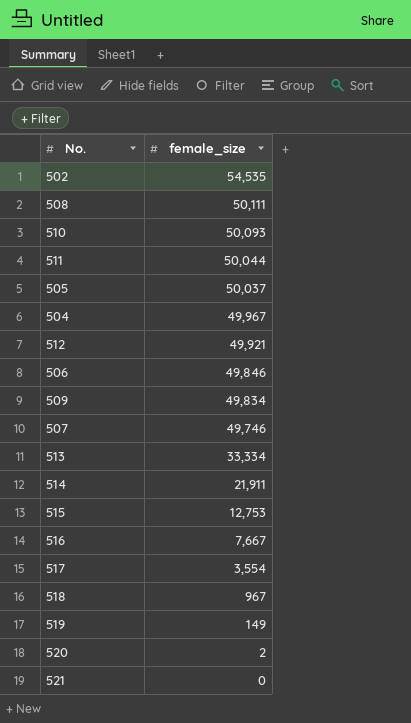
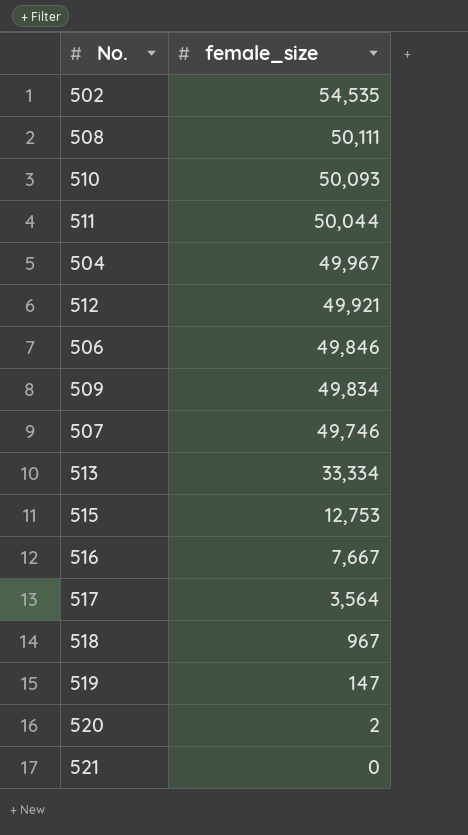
row 505: 50,037 -> none
row 514: 21,911 -> none
517 | female_size: 3,554 -> 3,564
519 | female_size: 149 -> 147

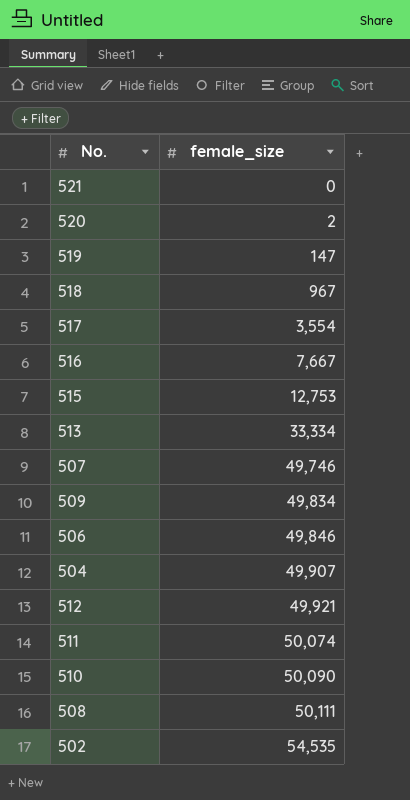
row order: female_size descending -> female_size ascending
517 | female_size: 3,564 -> 3,554
504 | female_size: 49,967 -> 49,907
511 | female_size: 50,044 -> 50,074
510 | female_size: 50,093 -> 50,090

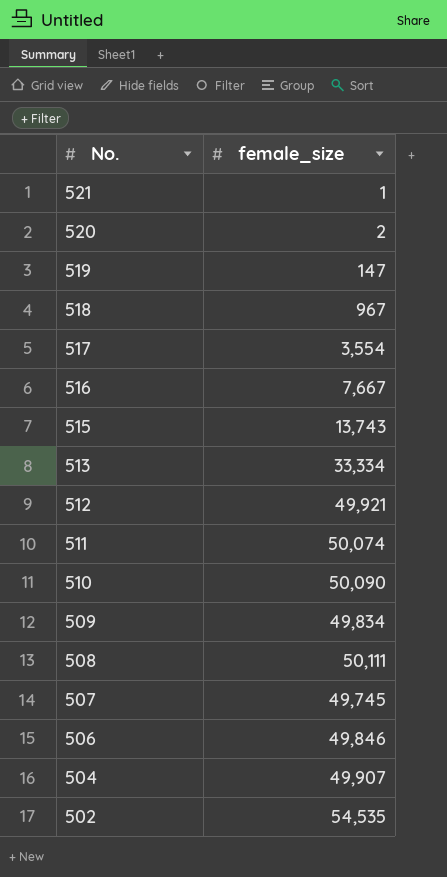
row order: female_size ascending -> No. descending
521 | female_size: 0 -> 1
515 | female_size: 12,753 -> 13,743
507 | female_size: 49,746 -> 49,745

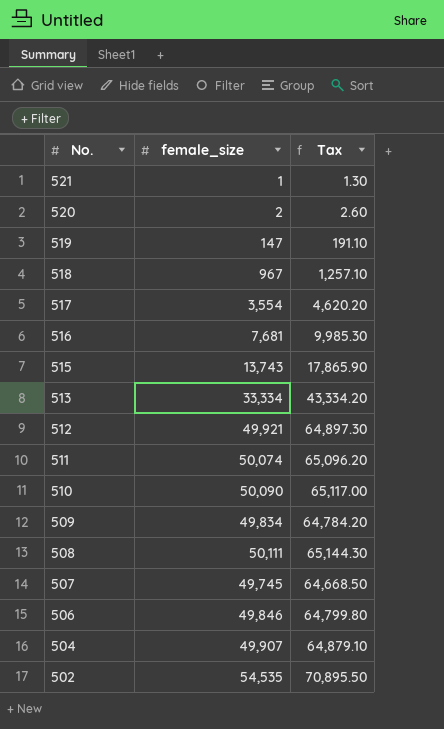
column Tax | formula: none -> [female_size] * 1.3
516 | female_size: 7,667 -> 7,681

